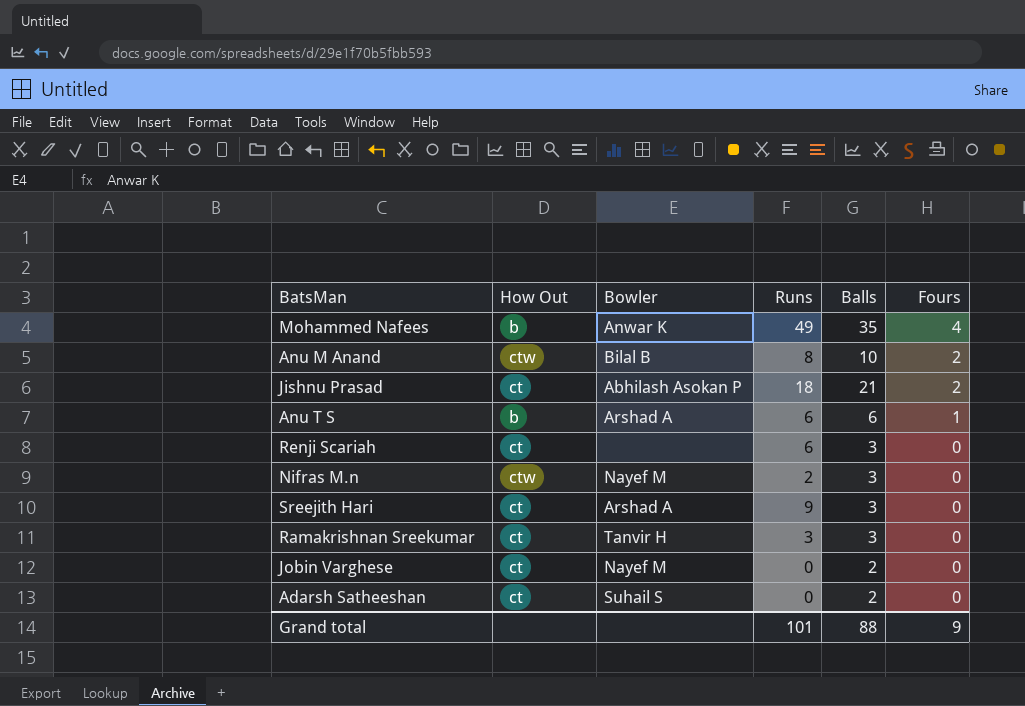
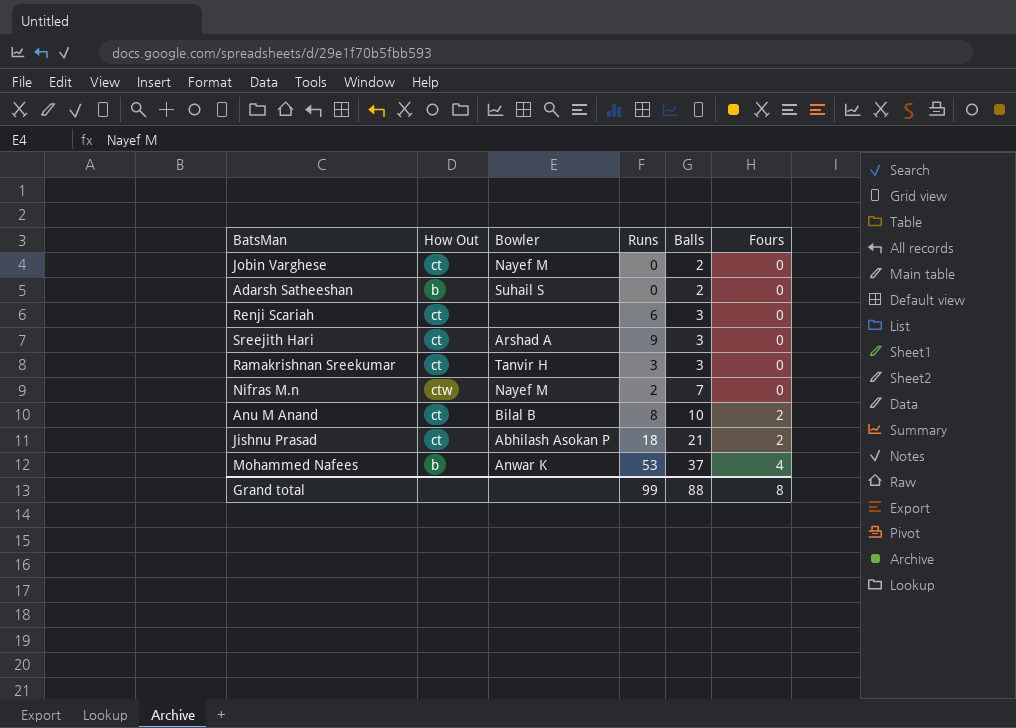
row order: Fours descending -> Balls ascending
row Anu T S: b | Arshad A | 6 | 6 | 1 -> none
Adarsh Satheeshan | How Out: ct -> b
Nifras M.n | Balls: 3 -> 7
Anu M Anand | How Out: ctw -> ct
Mohammed Nafees | Runs: 49 -> 53
Mohammed Nafees | Balls: 35 -> 37
Grand total | Runs: 101 -> 99
Grand total | Fours: 9 -> 8

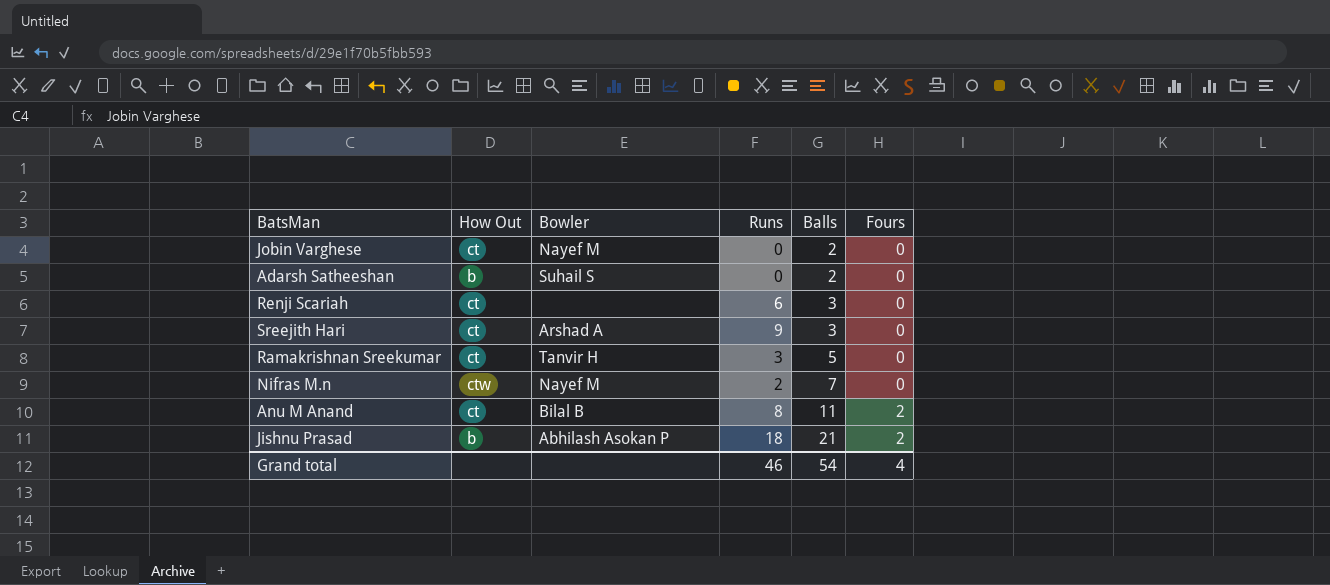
row Mohammed Nafees: b | Anwar K | 53 | 37 | 4 -> none
Ramakrishnan Sreekumar | Balls: 3 -> 5
Anu M Anand | Balls: 10 -> 11
Jishnu Prasad | How Out: ct -> b
Grand total | Runs: 99 -> 46
Grand total | Balls: 88 -> 54
Grand total | Fours: 8 -> 4

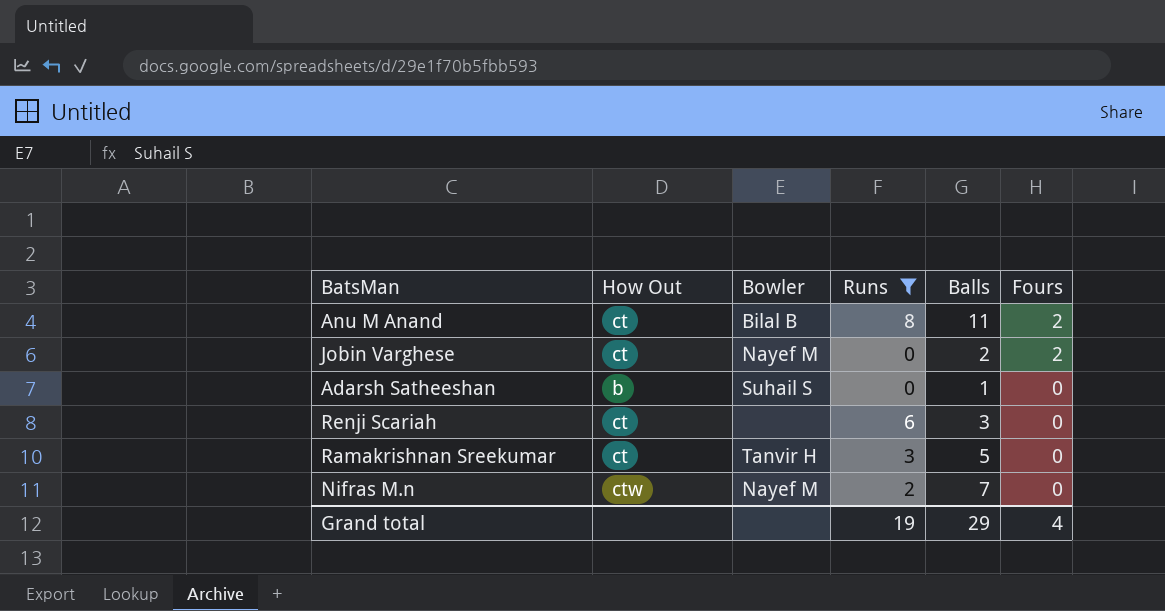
filter: none -> Runs <= 8
row order: Balls ascending -> Fours descending
Jobin Varghese | Fours: 0 -> 2
Adarsh Satheeshan | Balls: 2 -> 1
Grand total | Runs: 46 -> 19
Grand total | Balls: 54 -> 29

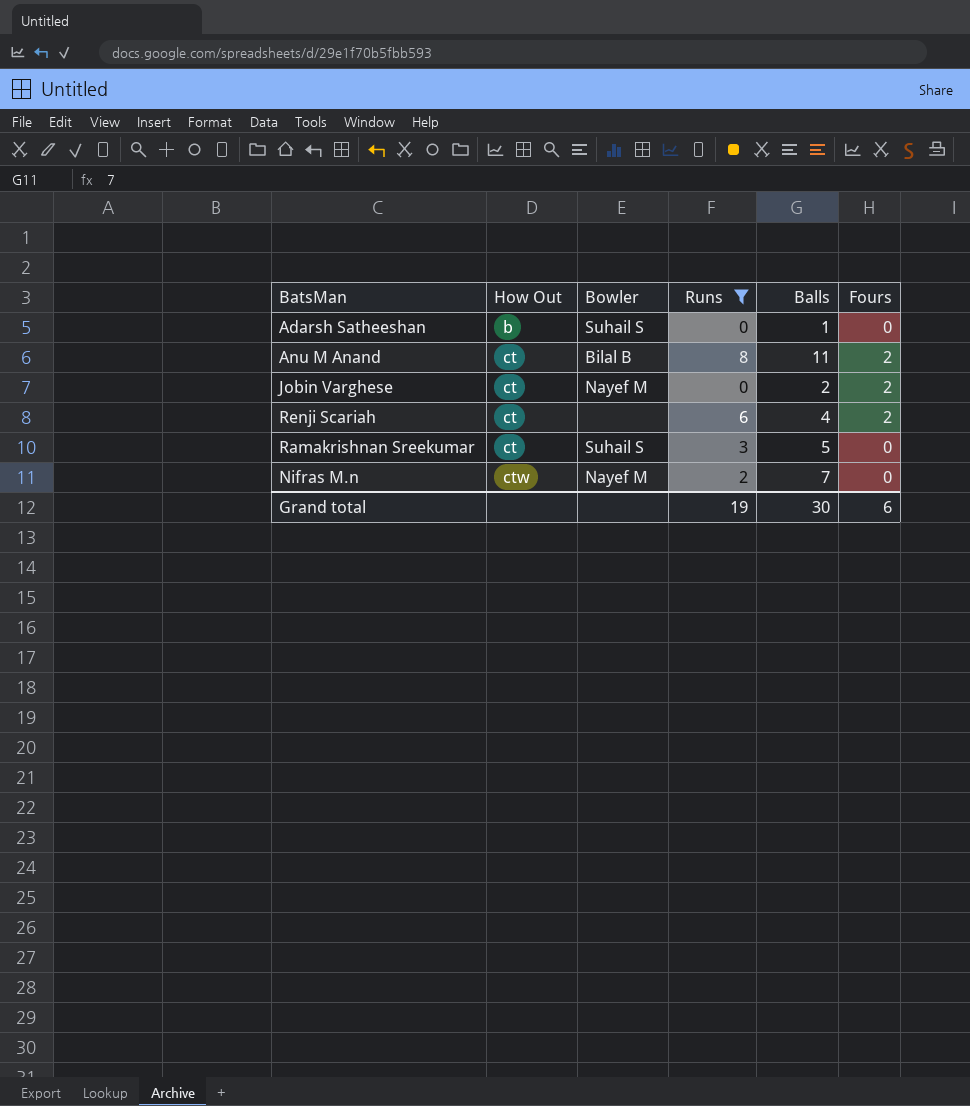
row order: Fours descending -> How Out ascending
Renji Scariah | Balls: 3 -> 4
Renji Scariah | Fours: 0 -> 2
Ramakrishnan Sreekumar | Bowler: Tanvir H -> Suhail S
Grand total | Balls: 29 -> 30
Grand total | Fours: 4 -> 6

